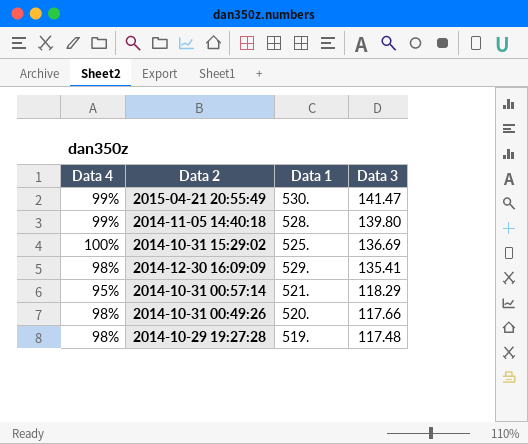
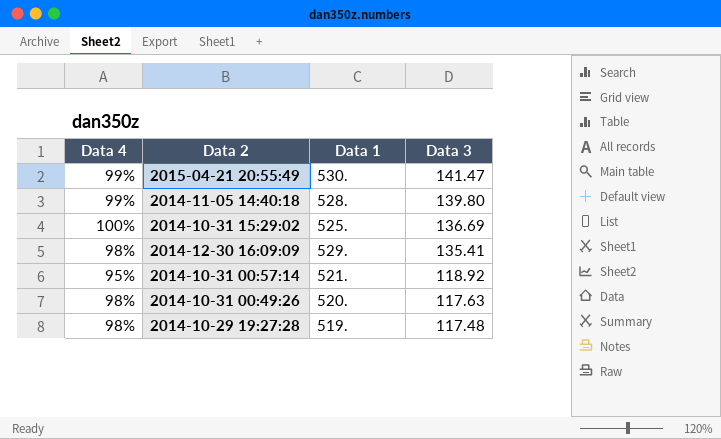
2014-10-31 00:57:14 | Data 3: 118.29 -> 118.92
2014-10-31 00:49:26 | Data 3: 117.66 -> 117.63

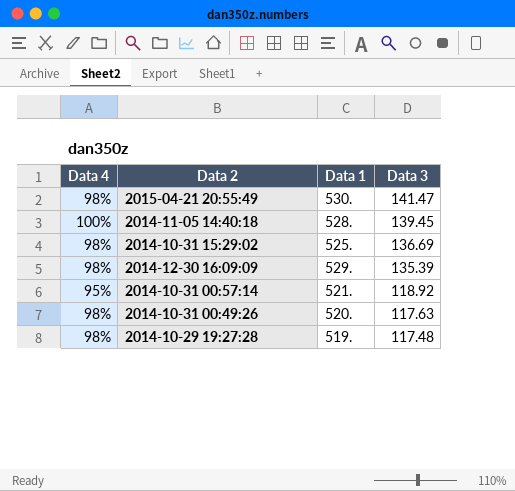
2015-04-21 20:55:49 | Data 4: 99% -> 98%
2014-11-05 14:40:18 | Data 4: 99% -> 100%
2014-11-05 14:40:18 | Data 3: 139.80 -> 139.45
2014-10-31 15:29:02 | Data 4: 100% -> 98%
2014-12-30 16:09:09 | Data 3: 135.41 -> 135.39

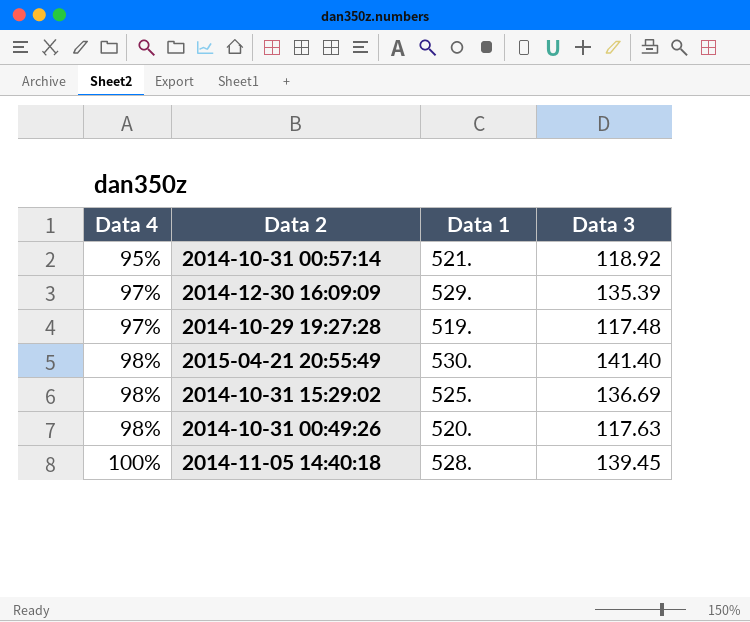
row order: Data 3 descending -> Data 4 ascending
2014-12-30 16:09:09 | Data 4: 98% -> 97%
2014-10-29 19:27:28 | Data 4: 98% -> 97%
2015-04-21 20:55:49 | Data 3: 141.47 -> 141.40

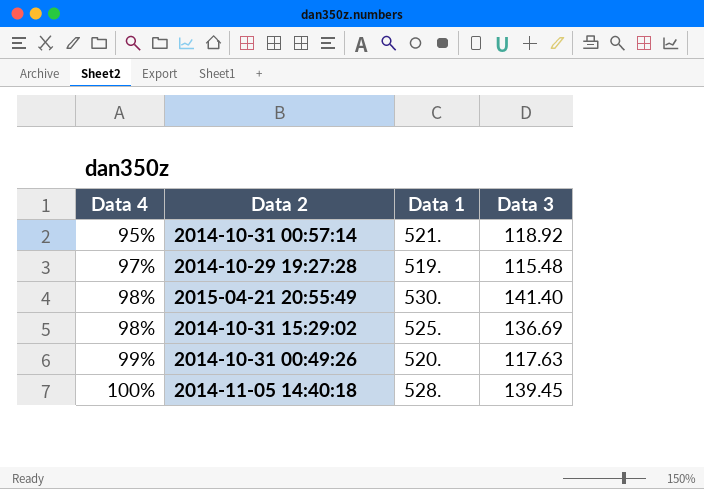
row 2014-12-30 16:09:09: 97% | 529. | 135.39 -> none
2014-10-29 19:27:28 | Data 3: 117.48 -> 115.48
2014-10-31 00:49:26 | Data 4: 98% -> 99%

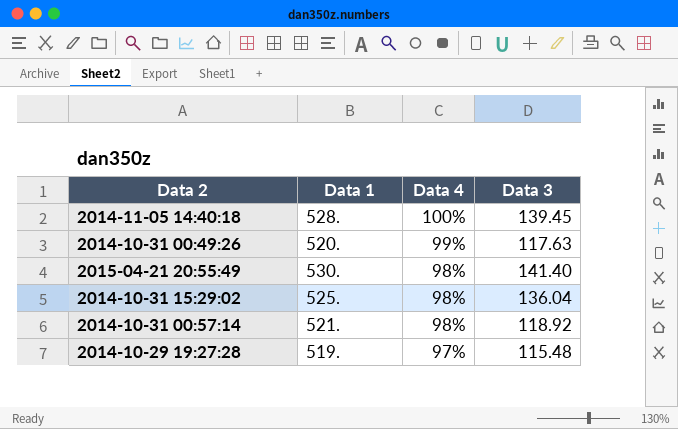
row order: Data 4 ascending -> Data 4 descending
column Data 4 | position: 1 -> 3
2014-10-31 15:29:02 | Data 3: 136.69 -> 136.04
2014-10-31 00:57:14 | Data 4: 95% -> 98%

